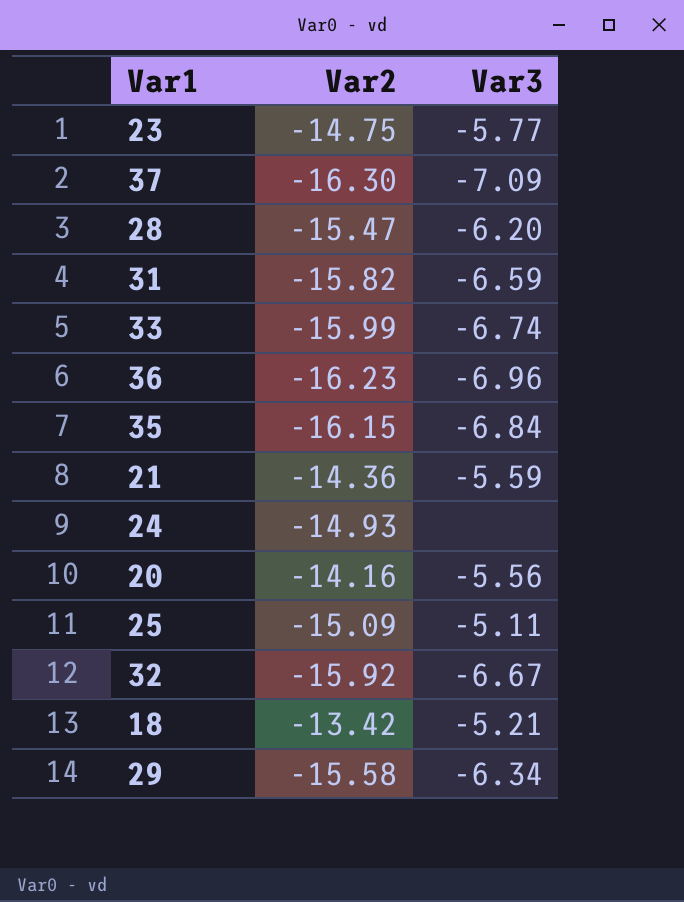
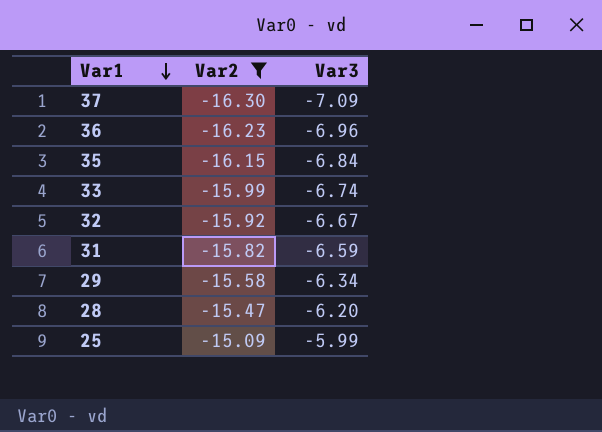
filter: none -> Var2 <= -15.09
row order: none -> Var1 descending
25 | Var3: -5.11 -> -5.99

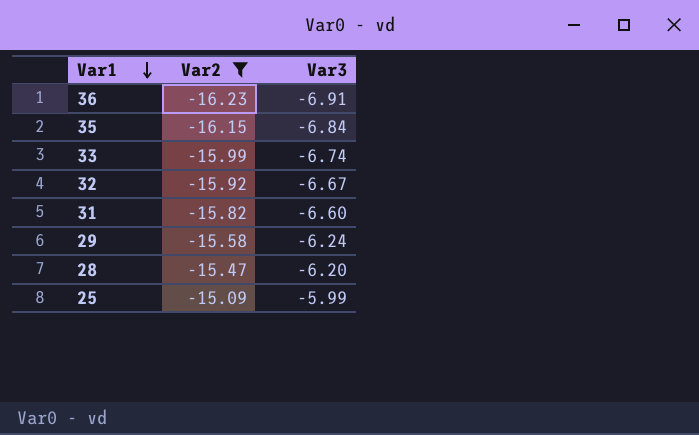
row 37: -16.30 | -7.09 -> none
36 | Var3: -6.96 -> -6.91
31 | Var3: -6.59 -> -6.60
29 | Var3: -6.34 -> -6.24

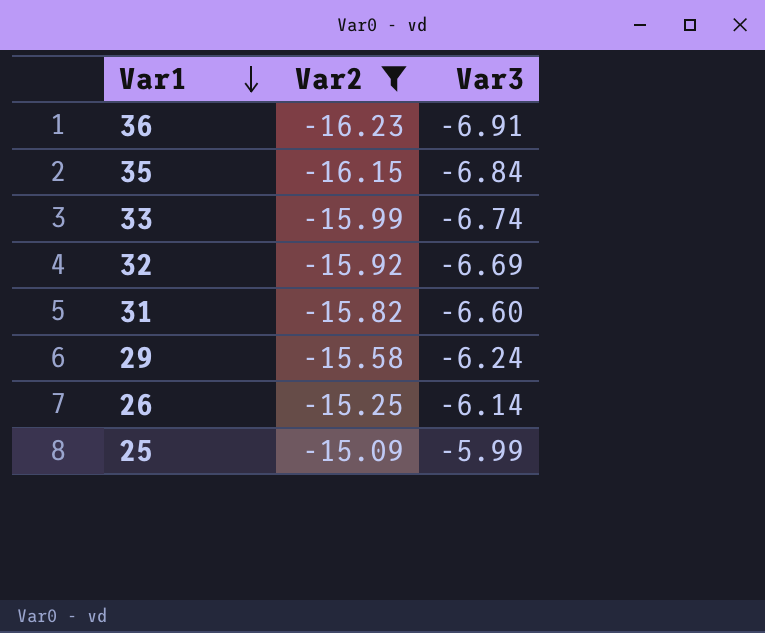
row 28: -15.47 | -6.20 -> none
32 | Var3: -6.67 -> -6.69
row 26: none -> -15.25 | -6.14

